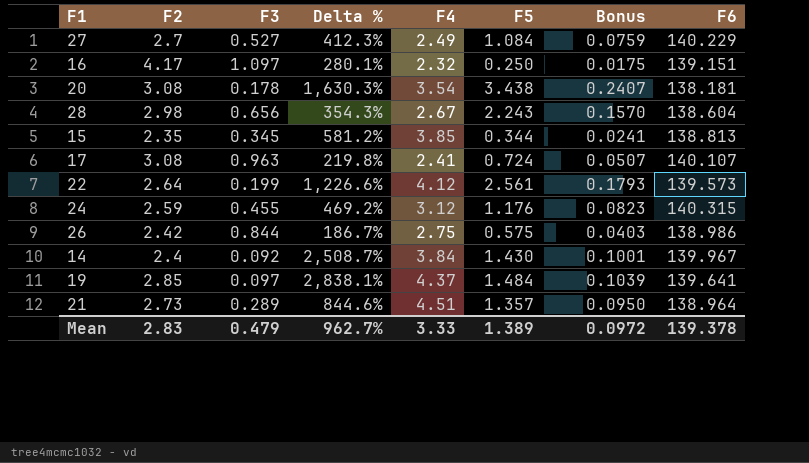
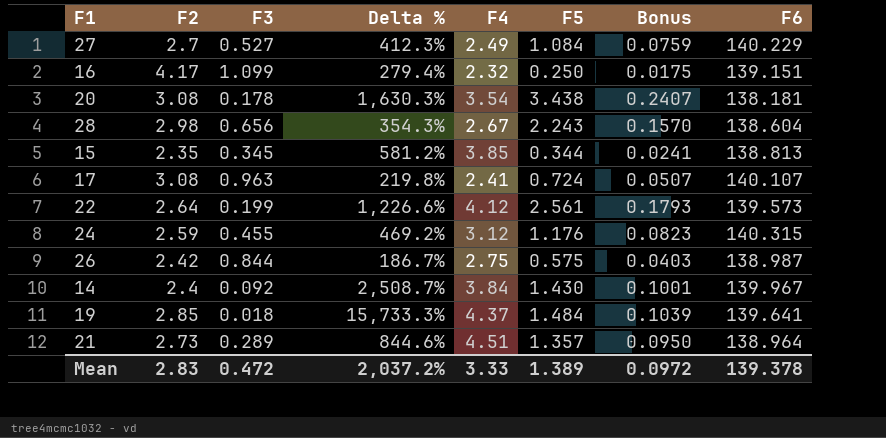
16 | F3: 1.097 -> 1.099
16 | Delta %: 280.1% -> 279.4%
26 | F6: 138.986 -> 138.987
19 | F3: 0.097 -> 0.018
19 | Delta %: 2,838.1% -> 15,733.3%
Mean | F3: 0.479 -> 0.472
Mean | Delta %: 962.7% -> 2,037.2%

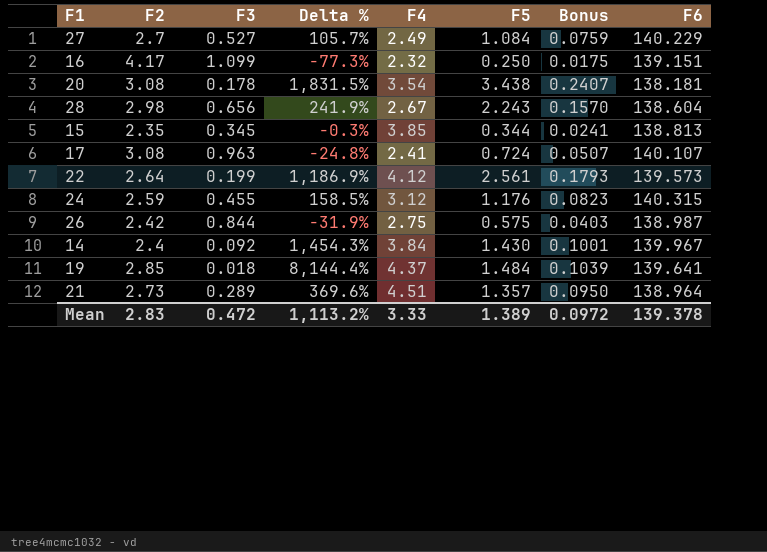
column Delta % | formula: ([F2] - [F3]) / [F3] -> ([F5] - [F3]) / [F3]
Mean | Delta %: 2,037.2% -> 1,113.2%

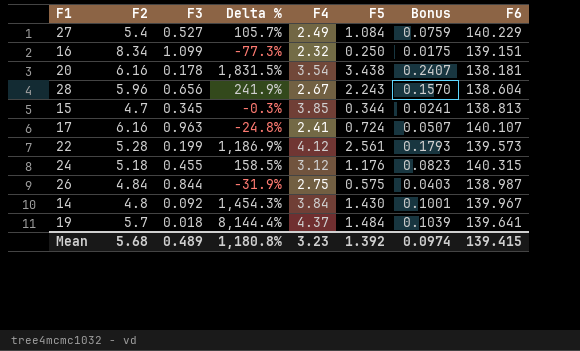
row 21: 2.73 | 0.289 | 369.6% | 4.51 | 1.357 | 0.0950 | 138.964 -> none
27 | F2: 2.7 -> 5.4
16 | F2: 4.17 -> 8.34
20 | F2: 3.08 -> 6.16
28 | F2: 2.98 -> 5.96
15 | F2: 2.35 -> 4.7
17 | F2: 3.08 -> 6.16
22 | F2: 2.64 -> 5.28
24 | F2: 2.59 -> 5.18
26 | F2: 2.42 -> 4.84
14 | F2: 2.4 -> 4.8
19 | F2: 2.85 -> 5.7
Mean | F2: 2.83 -> 5.68
Mean | F3: 0.472 -> 0.489
Mean | Delta %: 1,113.2% -> 1,180.8%
Mean | F4: 3.33 -> 3.23
Mean | F5: 1.389 -> 1.392
Mean | Bonus: 0.0972 -> 0.0974
Mean | F6: 139.378 -> 139.415

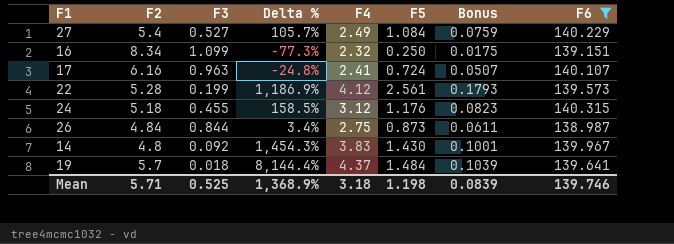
filter: none -> F6 >= 138.987
26 | Delta %: -31.9% -> 3.4%
26 | F5: 0.575 -> 0.873
26 | Bonus: 0.0403 -> 0.0611
14 | F4: 3.84 -> 3.83
Mean | F2: 5.68 -> 5.71
Mean | F3: 0.489 -> 0.525
Mean | Delta %: 1,180.8% -> 1,368.9%
Mean | F4: 3.23 -> 3.18
Mean | F5: 1.392 -> 1.198
Mean | Bonus: 0.0974 -> 0.0839
Mean | F6: 139.415 -> 139.746

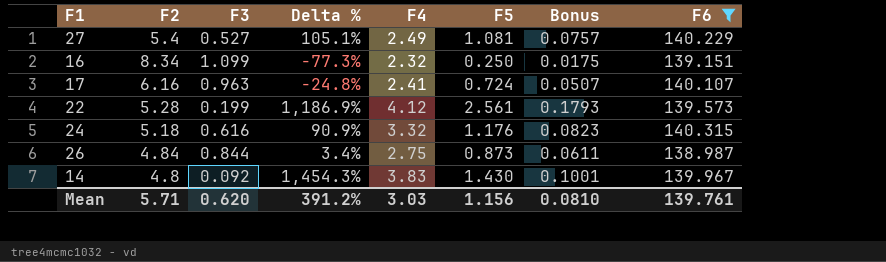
row 19: 5.7 | 0.018 | 8,144.4% | 4.37 | 1.484 | 0.1039 | 139.641 -> none
27 | Delta %: 105.7% -> 105.1%
27 | F5: 1.084 -> 1.081
27 | Bonus: 0.0759 -> 0.0757
24 | F3: 0.455 -> 0.616
24 | Delta %: 158.5% -> 90.9%
24 | F4: 3.12 -> 3.32
Mean | F3: 0.525 -> 0.620
Mean | Delta %: 1,368.9% -> 391.2%
Mean | F4: 3.18 -> 3.03
Mean | F5: 1.198 -> 1.156
Mean | Bonus: 0.0839 -> 0.0810
Mean | F6: 139.746 -> 139.761

